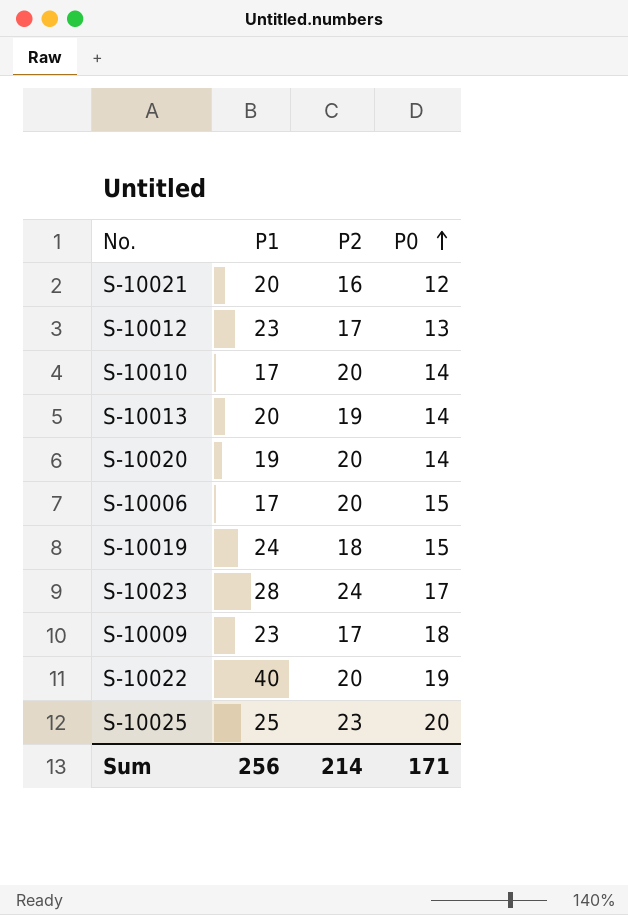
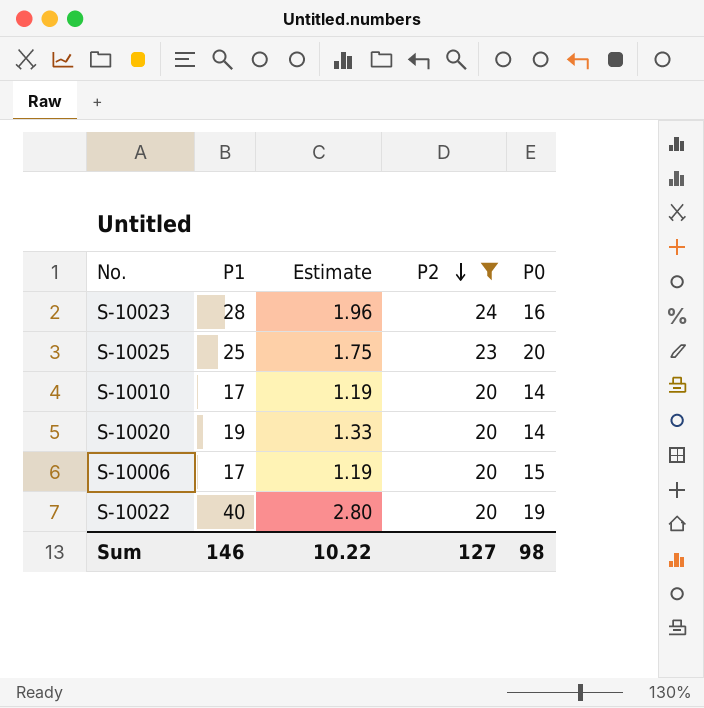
filter: none -> P2 >= 20
row order: P0 ascending -> P2 descending
column Estimate | formula: none -> [P1] * 0.07
S-10023 | P0: 17 -> 16
Sum | P1: 256 -> 146
Sum | P2: 214 -> 127
Sum | P0: 171 -> 98

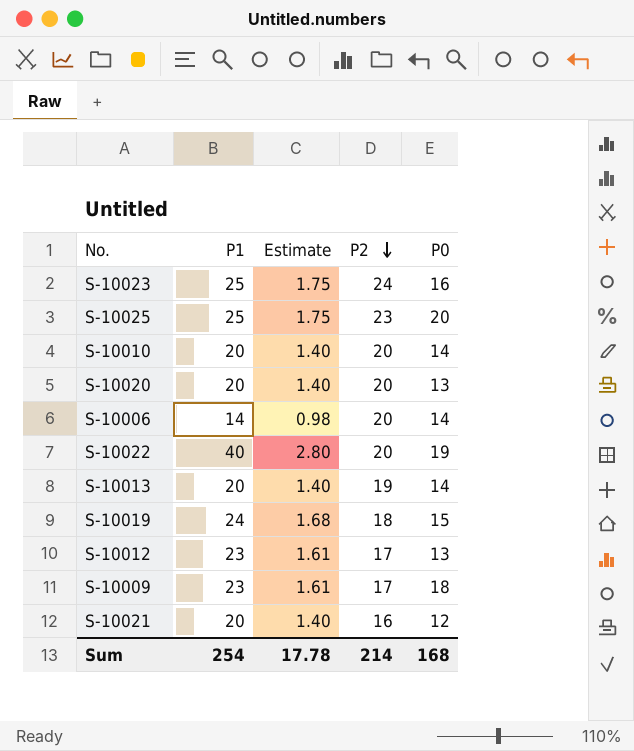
filter: P2 >= 20 -> none
S-10023 | P1: 28 -> 25
S-10023 | Estimate: 1.96 -> 1.75
S-10010 | P1: 17 -> 20
S-10010 | Estimate: 1.19 -> 1.40
S-10020 | P1: 19 -> 20
S-10020 | Estimate: 1.33 -> 1.40
S-10020 | P0: 14 -> 13
S-10006 | P1: 17 -> 14
S-10006 | Estimate: 1.19 -> 0.98
S-10006 | P0: 15 -> 14
Sum | P1: 146 -> 254
Sum | Estimate: 10.22 -> 17.78
Sum | P2: 127 -> 214
Sum | P0: 98 -> 168

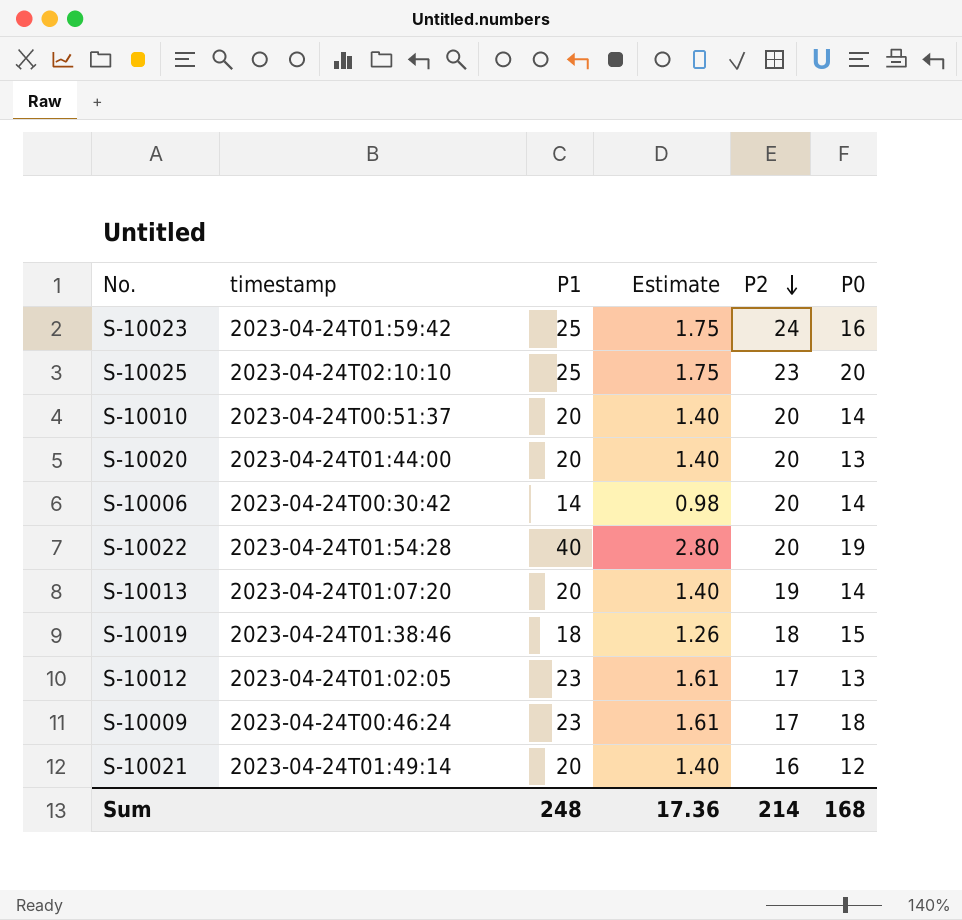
column timestamp | position: none -> 2
S-10019 | P1: 24 -> 18
S-10019 | Estimate: 1.68 -> 1.26
Sum | P1: 254 -> 248
Sum | Estimate: 17.78 -> 17.36

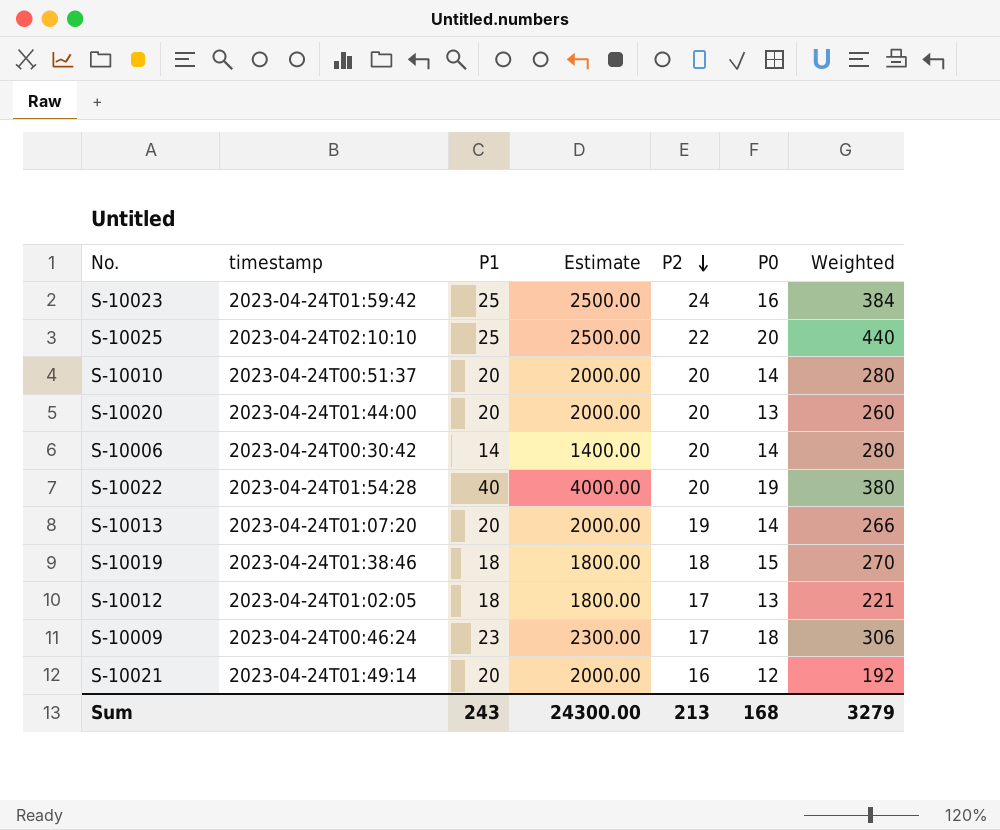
column Estimate | formula: [P1] * 0.07 -> [P1] * 100
column Weighted | formula: none -> [P2] * [P0]
S-10025 | P2: 23 -> 22
S-10012 | P1: 23 -> 18
Sum | P1: 248 -> 243
Sum | Estimate: 17.36 -> 24300.00
Sum | P2: 214 -> 213

